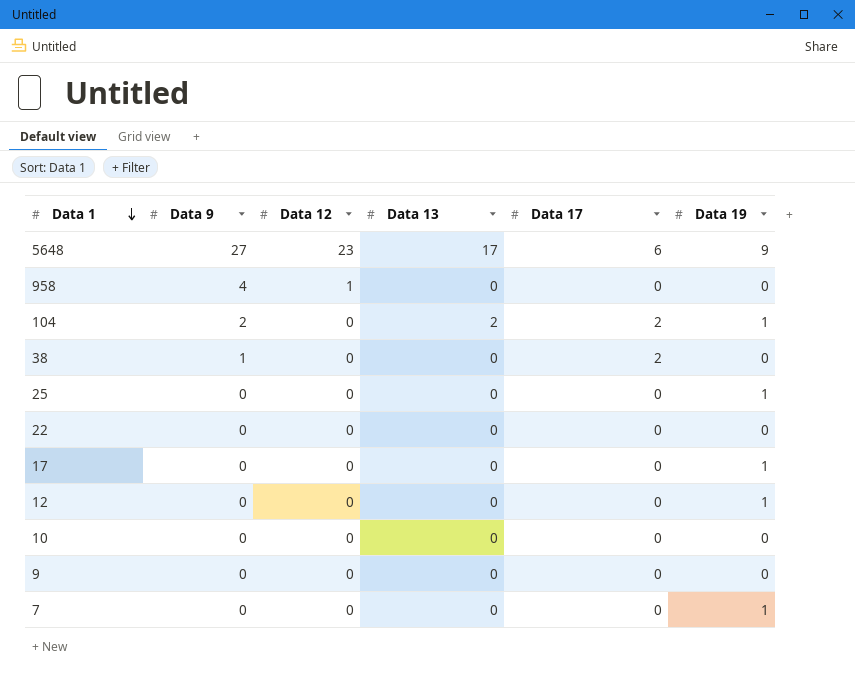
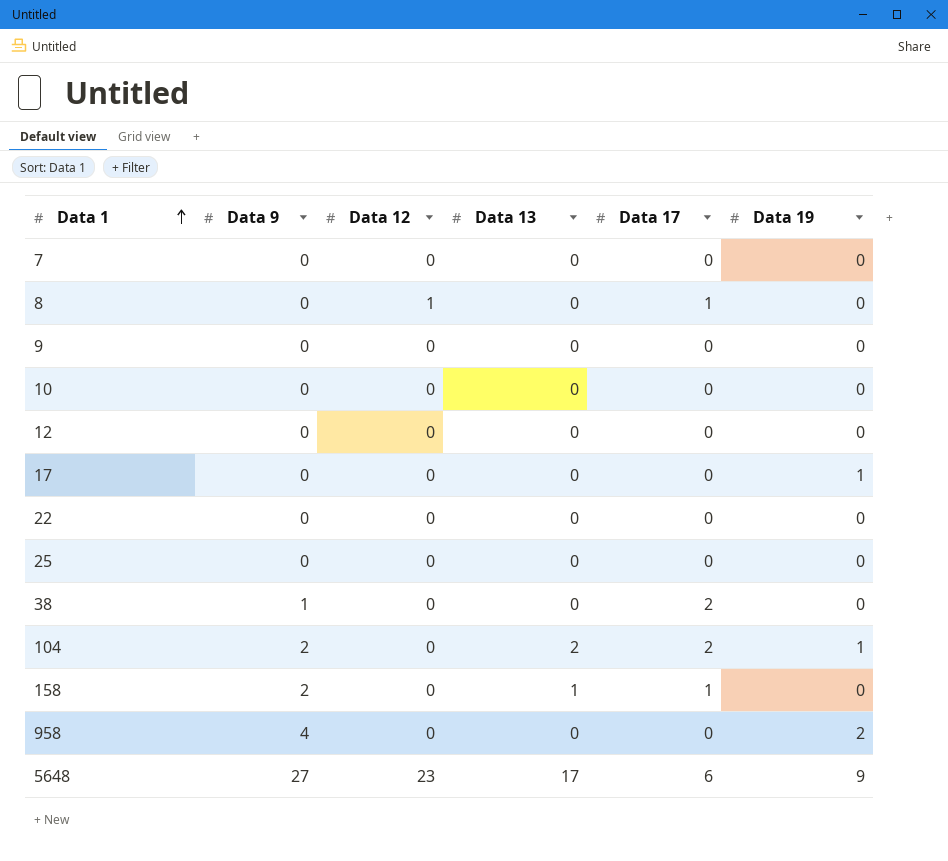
row order: Data 1 descending -> Data 1 ascending
7 | Data 19: 1 -> 0
row 8: none -> 0 | 1 | 0 | 1 | 0
12 | Data 19: 1 -> 0
25 | Data 19: 1 -> 0
row 158: none -> 2 | 0 | 1 | 1 | 0
958 | Data 12: 1 -> 0
958 | Data 19: 0 -> 2

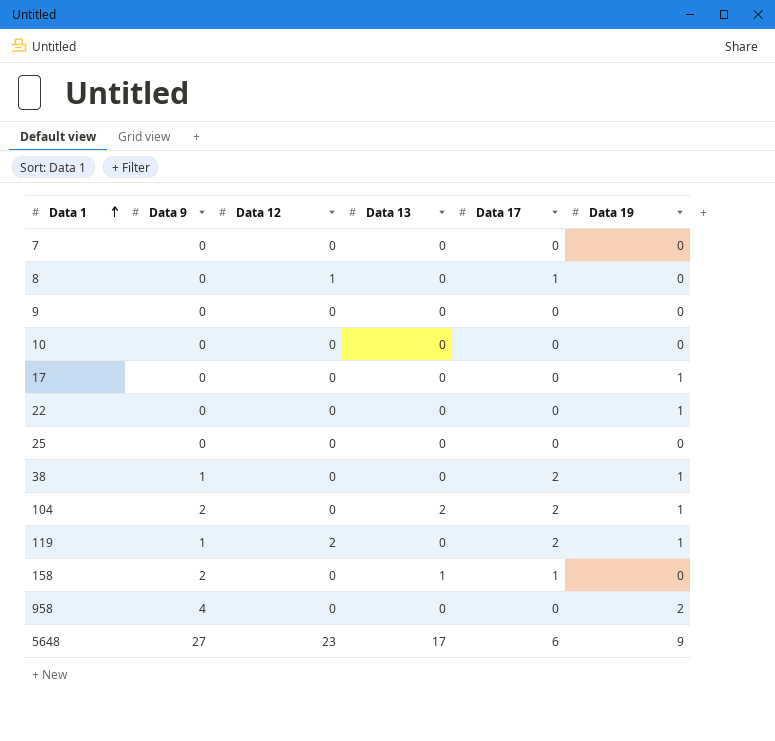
row 12: 0 | 0 | 0 | 0 | 0 -> none
22 | Data 19: 0 -> 1
38 | Data 19: 0 -> 1
row 119: none -> 1 | 2 | 0 | 2 | 1

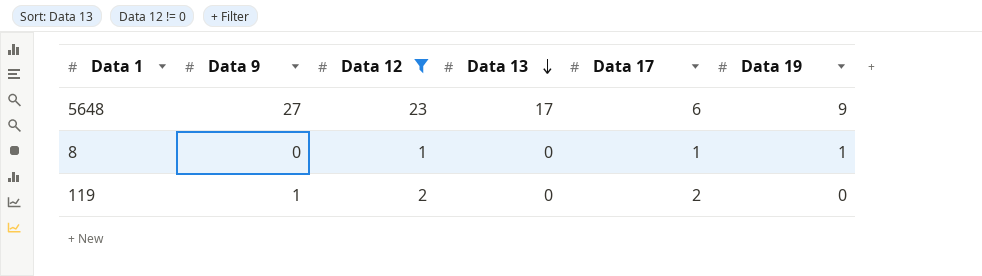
filter: none -> Data 12 != 0
row order: Data 1 ascending -> Data 13 descending
8 | Data 19: 0 -> 1
119 | Data 19: 1 -> 0

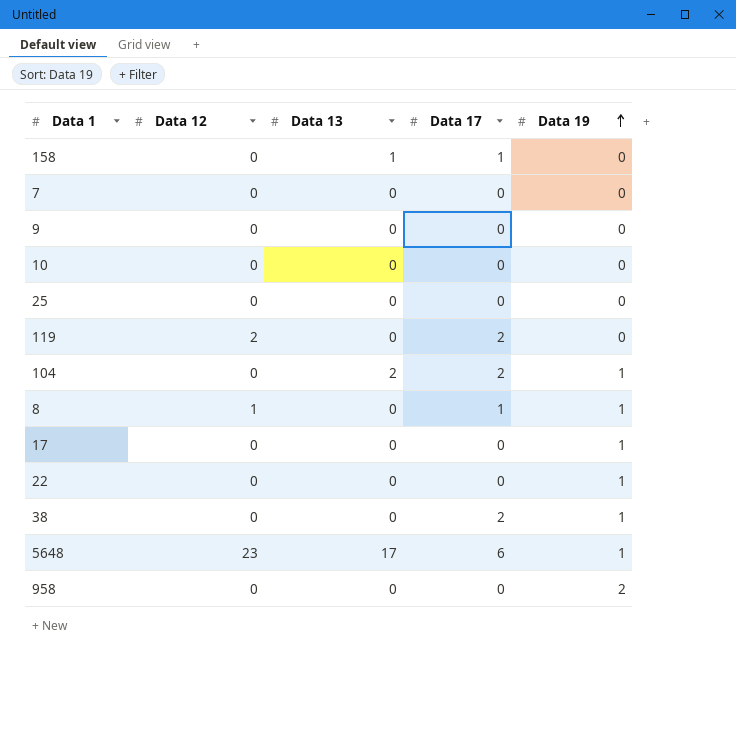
filter: Data 12 != 0 -> none
row order: Data 13 descending -> Data 19 ascending
column Data 9 | position: 2 -> none
5648 | Data 19: 9 -> 1

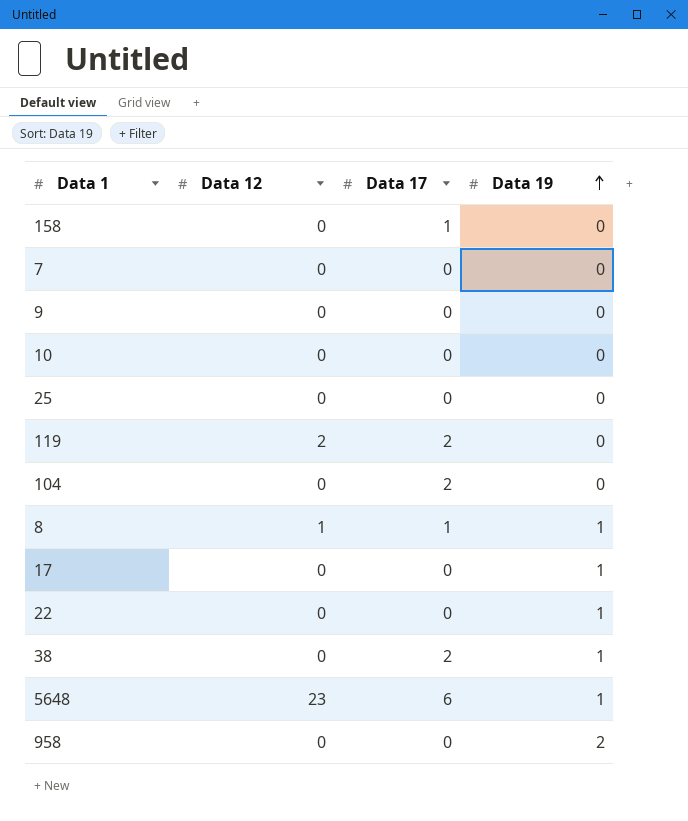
column Data 13 | position: 3 -> none
104 | Data 19: 1 -> 0

